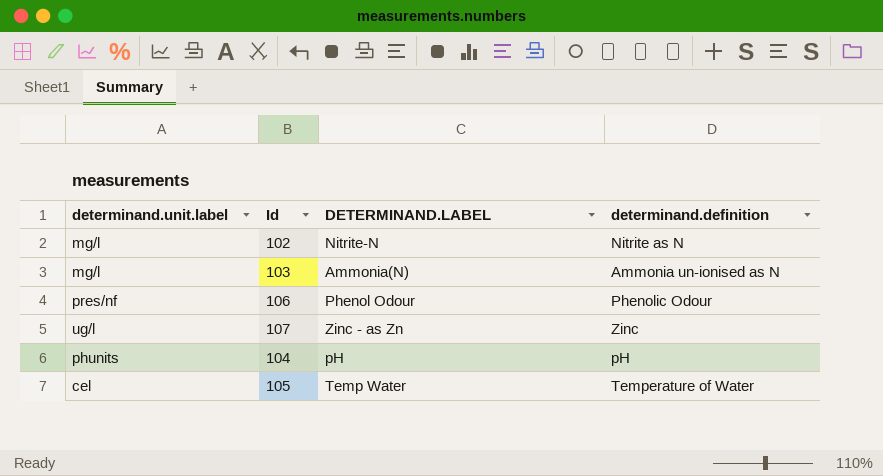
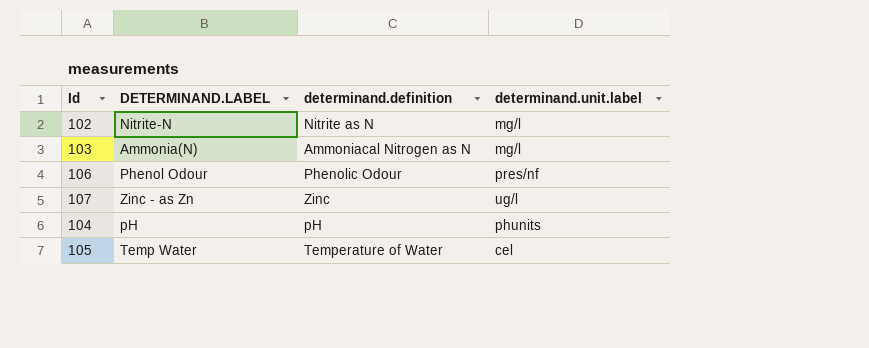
column determinand.unit.label | position: 1 -> 4
103 | determinand.definition: Ammonia un-ionised as N -> Ammoniacal Nitrogen as N

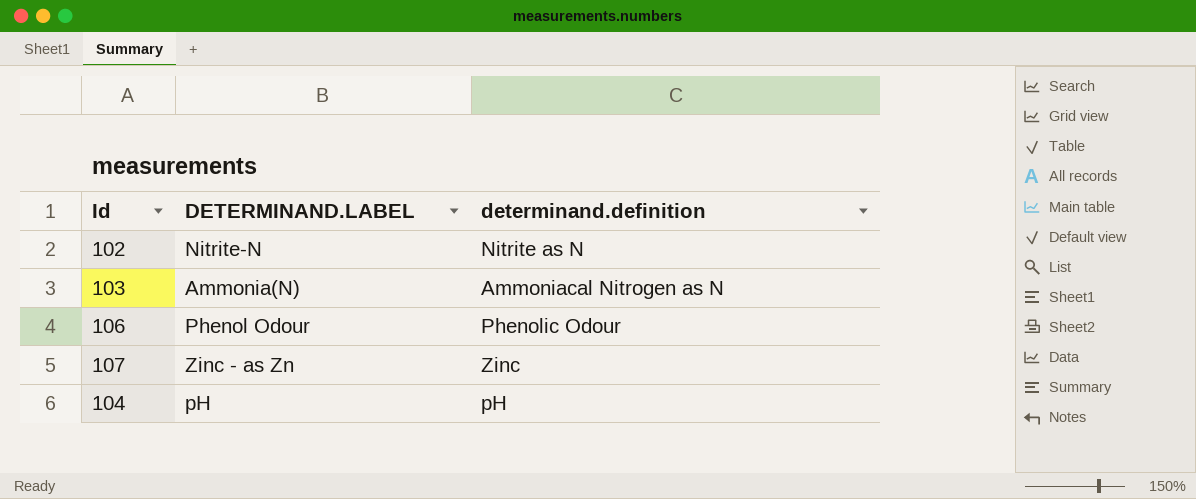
column determinand.unit.label | position: 4 -> none
row 105: Temp Water | Temperature of Water | cel -> none

